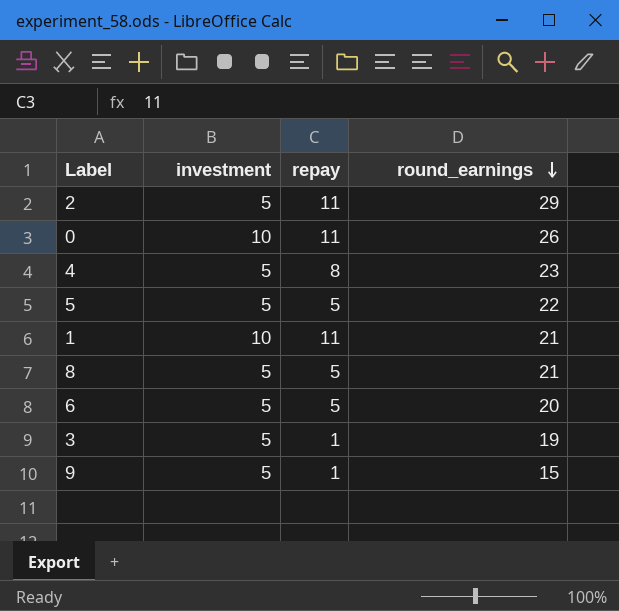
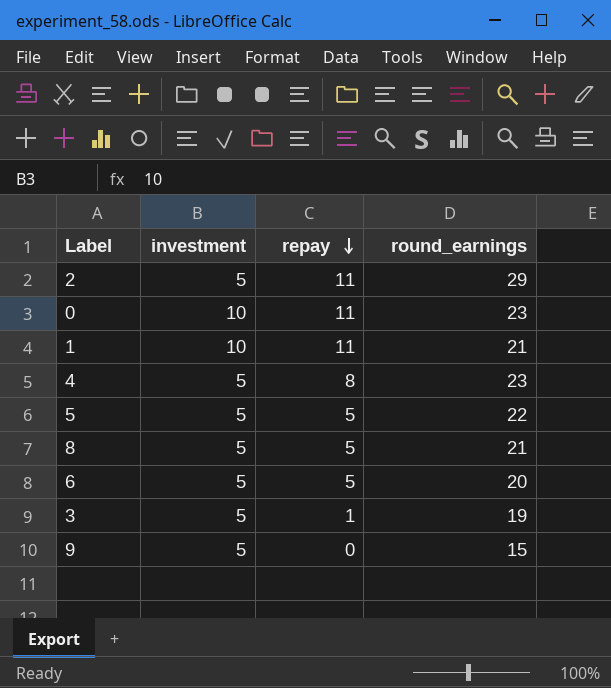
row order: round_earnings descending -> repay descending
0 | round_earnings: 26 -> 23
9 | repay: 1 -> 0

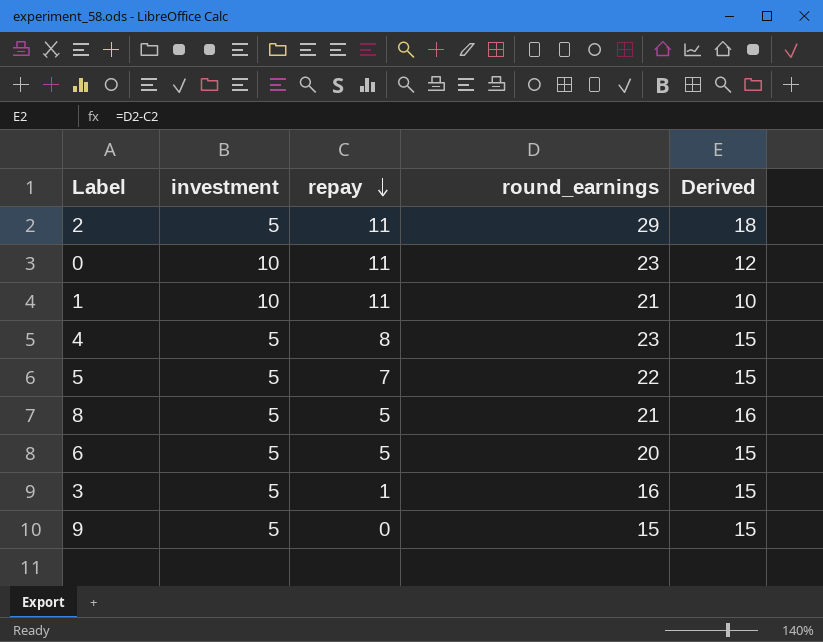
column Derived | formula: none -> [round_earnings] - [repay]
5 | repay: 5 -> 7
3 | round_earnings: 19 -> 16

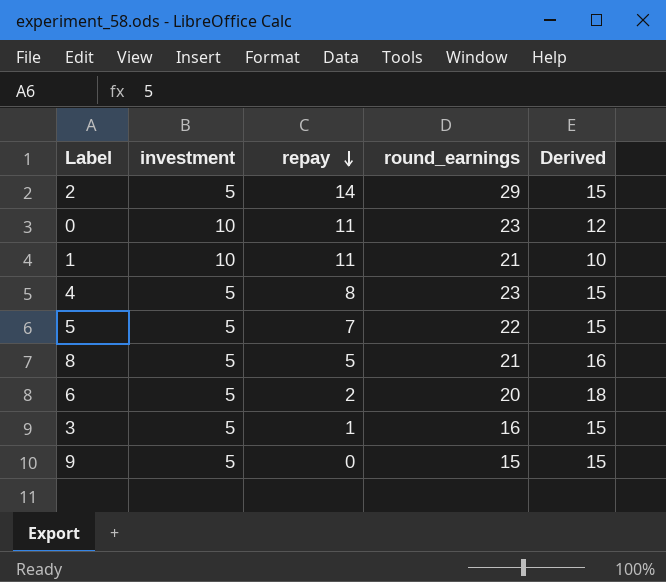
2 | repay: 11 -> 14
2 | Derived: 18 -> 15
6 | repay: 5 -> 2
6 | Derived: 15 -> 18

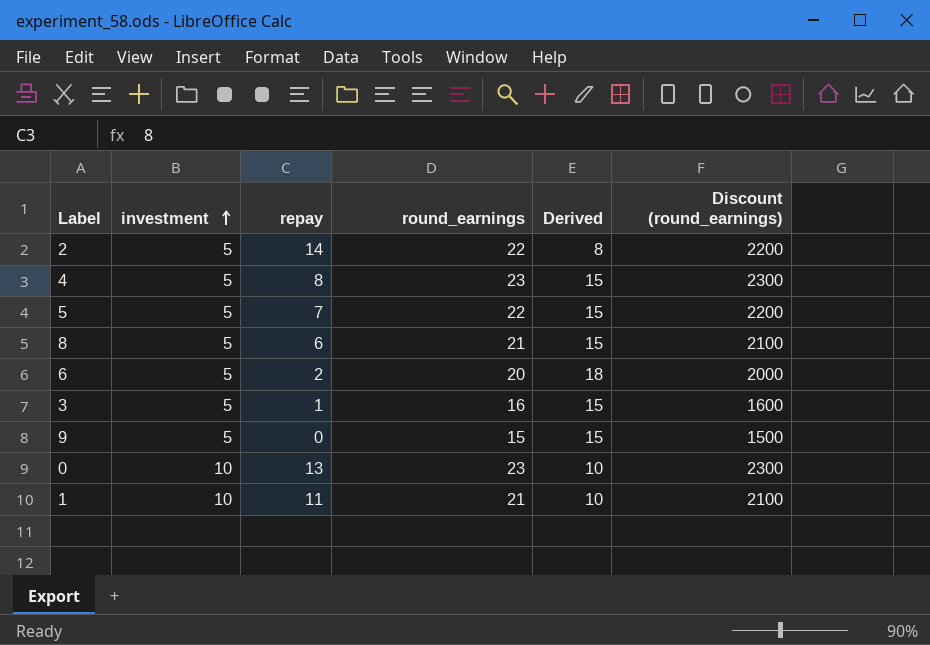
row order: repay descending -> investment ascending
column Discount (round_earnings) | formula: none -> [round_earnings] * 100
2 | round_earnings: 29 -> 22
2 | Derived: 15 -> 8
8 | repay: 5 -> 6
8 | Derived: 16 -> 15
0 | repay: 11 -> 13
0 | Derived: 12 -> 10

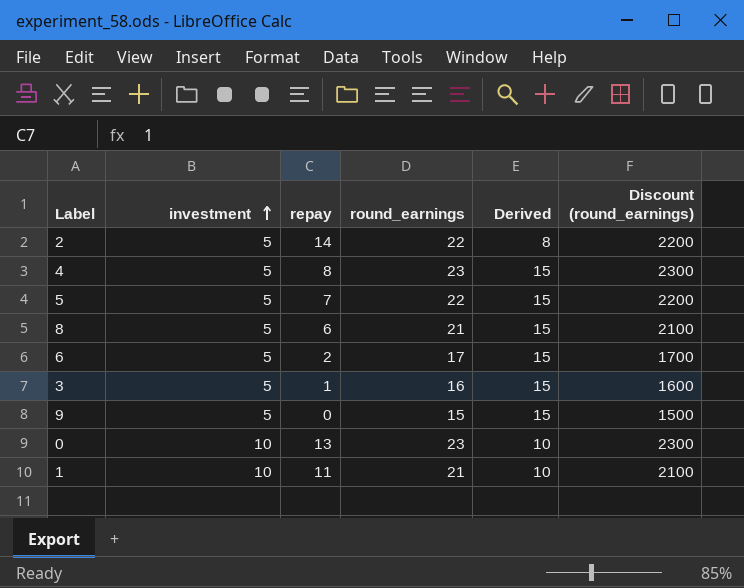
6 | round_earnings: 20 -> 17
6 | Derived: 18 -> 15
6 | Discount (round_earnings): 2000 -> 1700

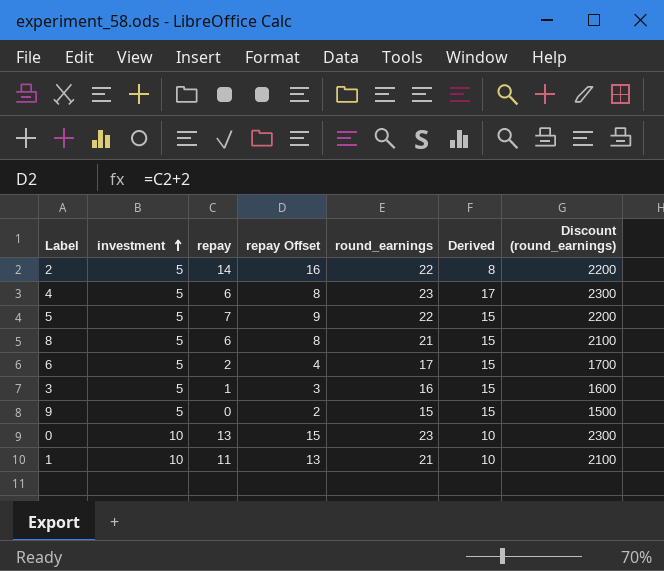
column repay Offset | formula: none -> [repay] + 2
4 | repay: 8 -> 6
4 | Derived: 15 -> 17

